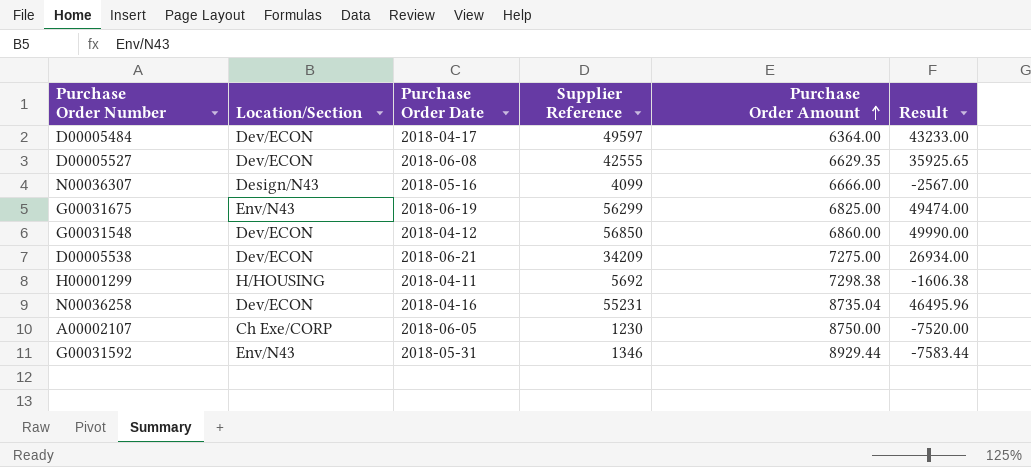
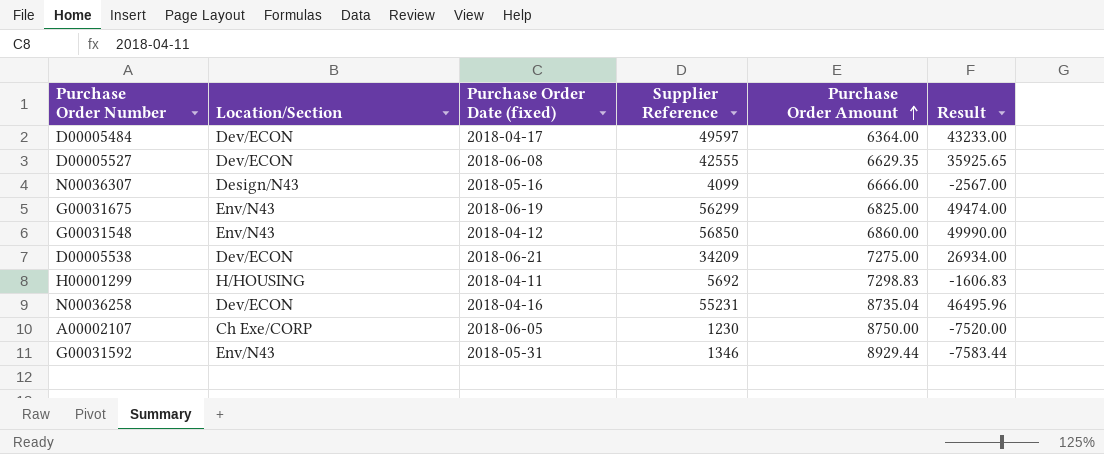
column name: Purchase Order Date -> Purchase Order Date (fixed)
G00031548 | Location/Section: Dev/ECON -> Env/N43
H00001299 | Purchase Order Amount: 7298.38 -> 7298.83
H00001299 | Result: -1606.38 -> -1606.83

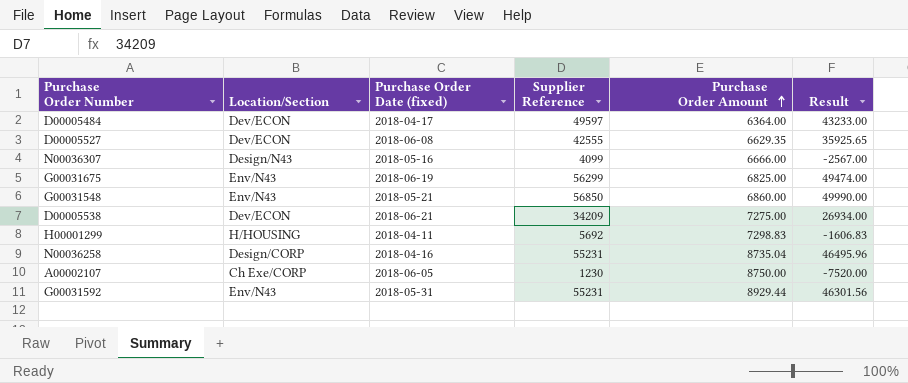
G00031548 | Purchase Order Date (fixed): 2018-04-12 -> 2018-05-21
N00036258 | Location/Section: Dev/ECON -> Design/CORP
G00031592 | Supplier Reference: 1346 -> 55231
G00031592 | Result: -7583.44 -> 46301.56

